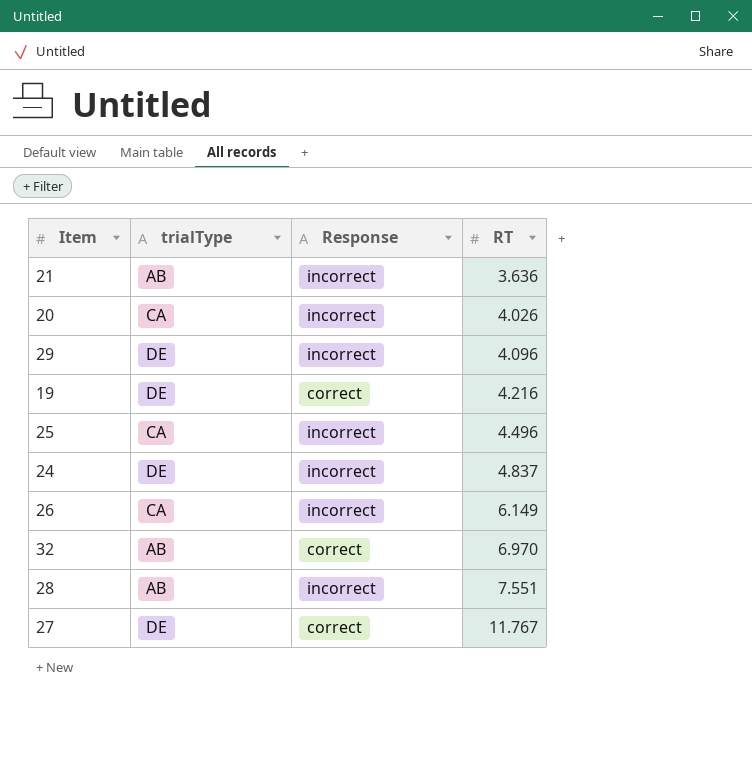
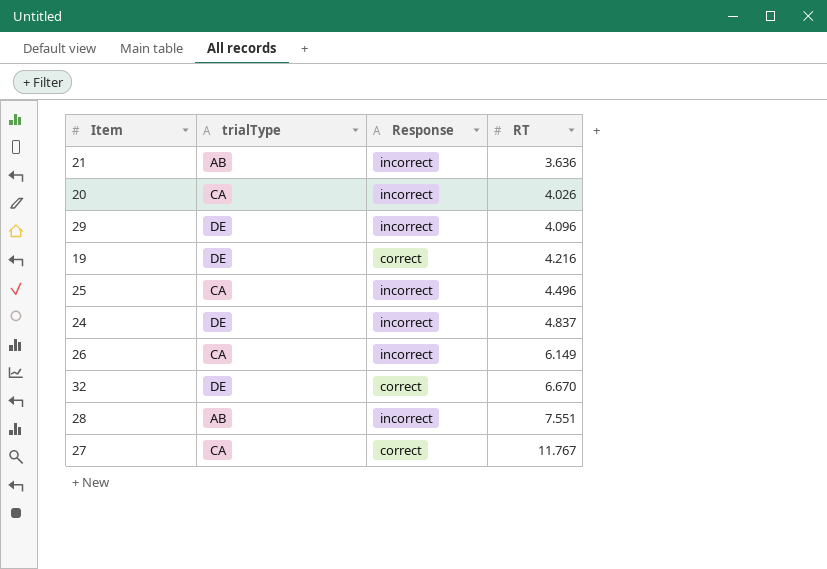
32 | trialType: AB -> DE
32 | RT: 6.970 -> 6.670
27 | trialType: DE -> CA

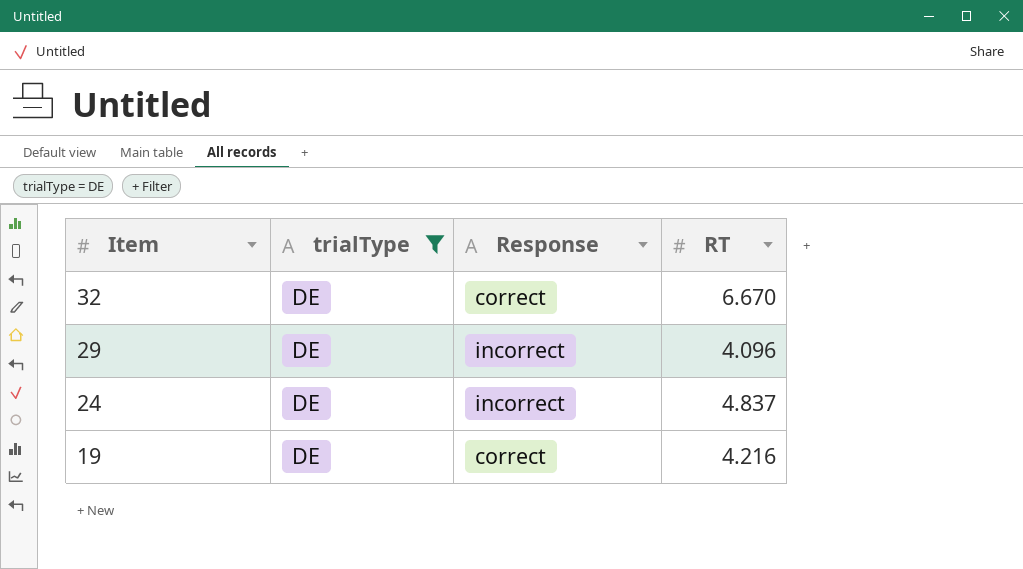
filter: none -> trialType = DE
row order: RT ascending -> Item descending

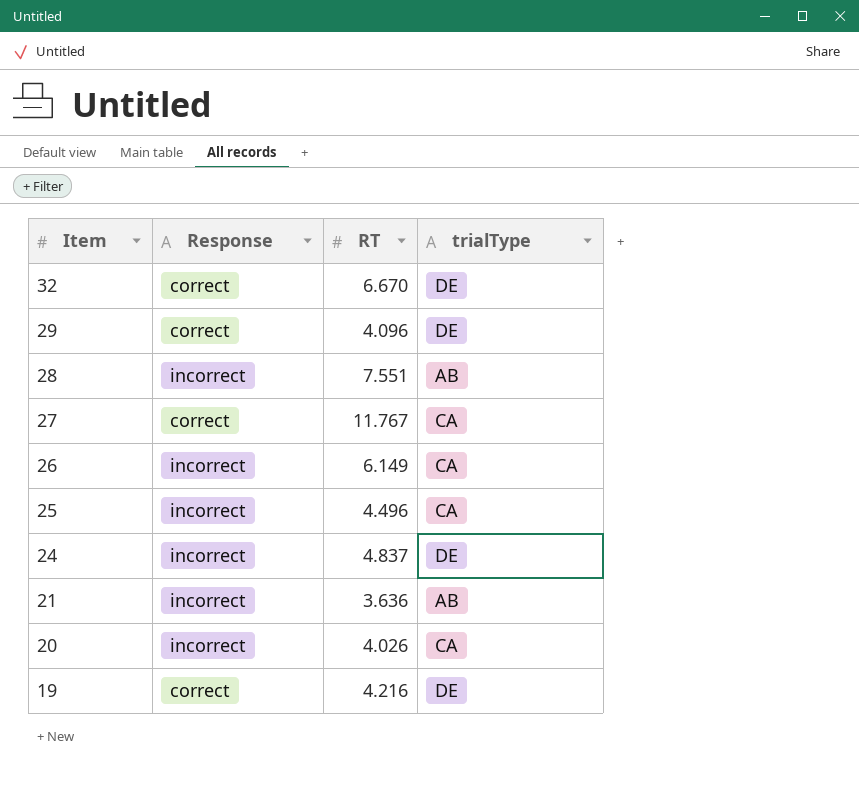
filter: trialType = DE -> none
column trialType | position: 2 -> 4
29 | Response: incorrect -> correct

